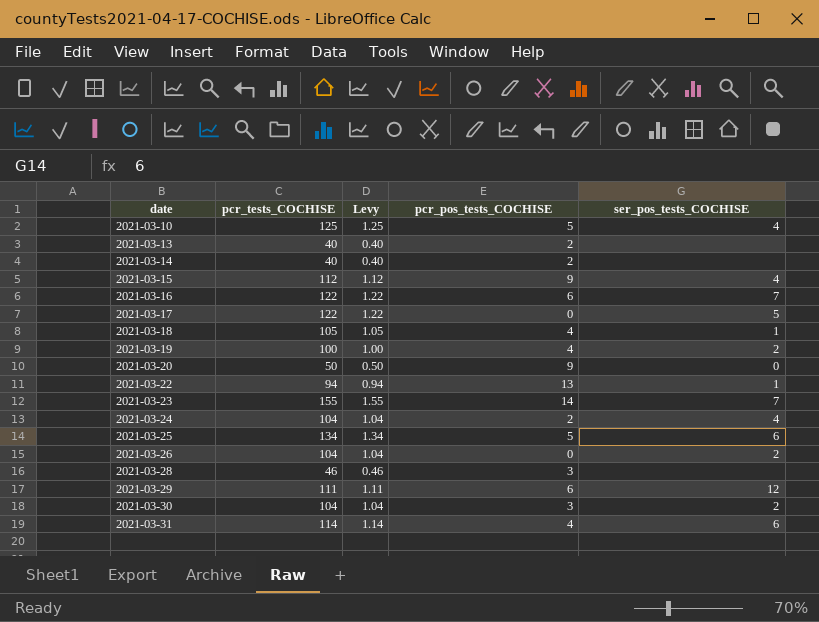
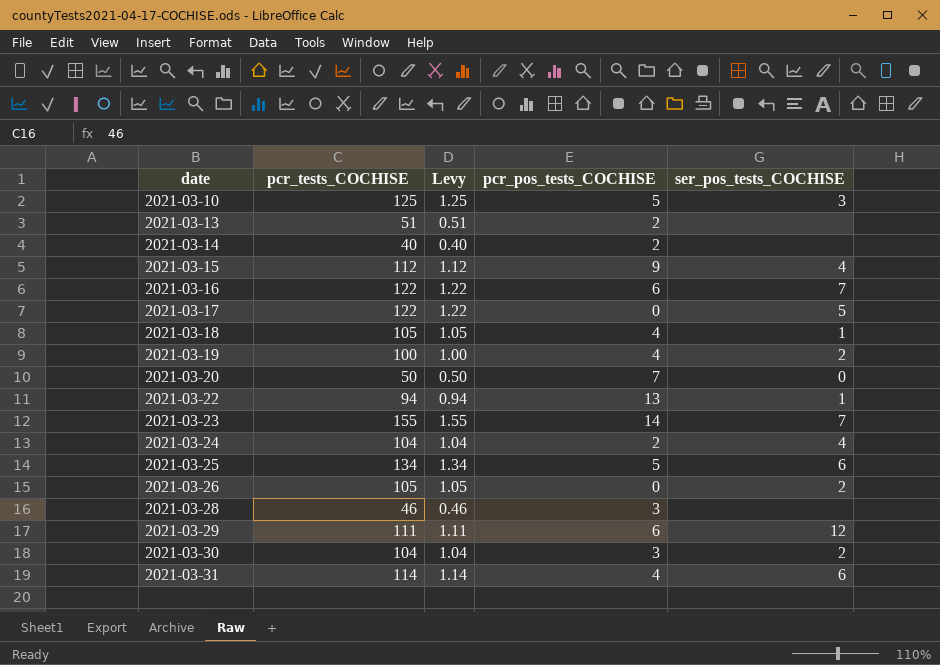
2021-03-10 | ser_pos_tests_COCHISE: 4 -> 3
2021-03-13 | pcr_tests_COCHISE: 40 -> 51
2021-03-13 | Levy: 0.40 -> 0.51
2021-03-20 | pcr_pos_tests_COCHISE: 9 -> 7
2021-03-26 | pcr_tests_COCHISE: 104 -> 105
2021-03-26 | Levy: 1.04 -> 1.05

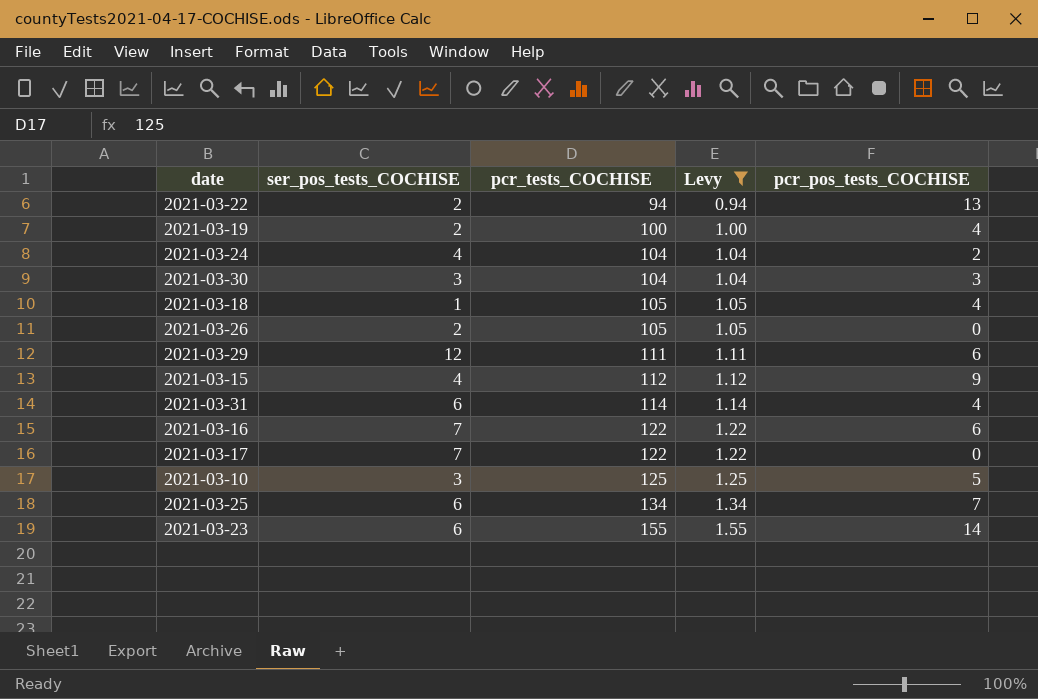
filter: none -> Levy >= 0.94
row order: date ascending -> pcr_tests_COCHISE ascending
column ser_pos_tests_COCHISE | position: 5 -> 2
2021-03-22 | ser_pos_tests_COCHISE: 1 -> 2
2021-03-30 | ser_pos_tests_COCHISE: 2 -> 3
2021-03-17 | ser_pos_tests_COCHISE: 5 -> 7
2021-03-25 | pcr_pos_tests_COCHISE: 5 -> 7
2021-03-23 | ser_pos_tests_COCHISE: 7 -> 6

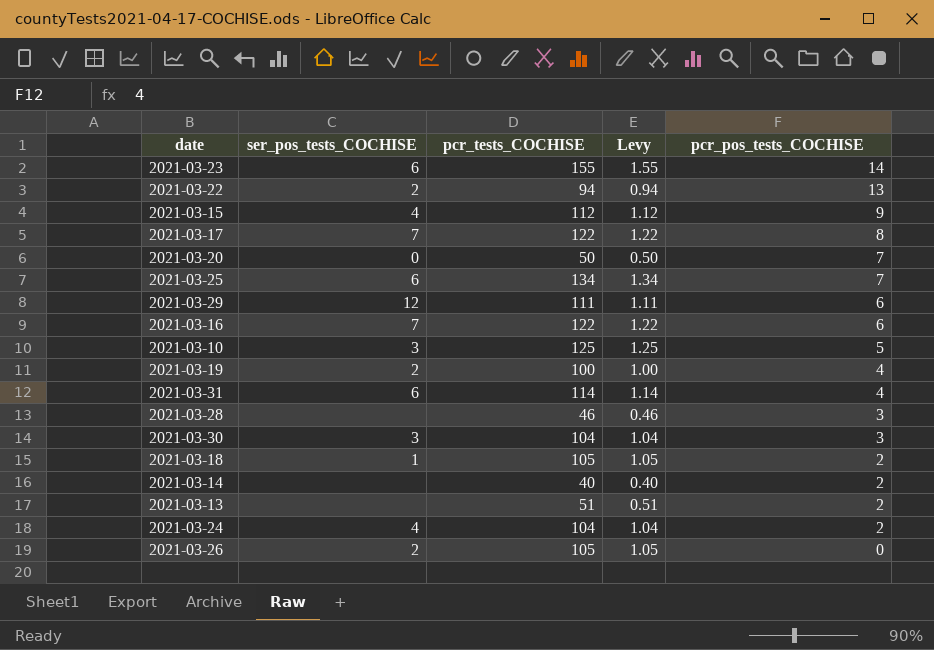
filter: Levy >= 0.94 -> none
row order: pcr_tests_COCHISE ascending -> pcr_pos_tests_COCHISE descending
2021-03-17 | pcr_pos_tests_COCHISE: 0 -> 8
2021-03-18 | pcr_pos_tests_COCHISE: 4 -> 2

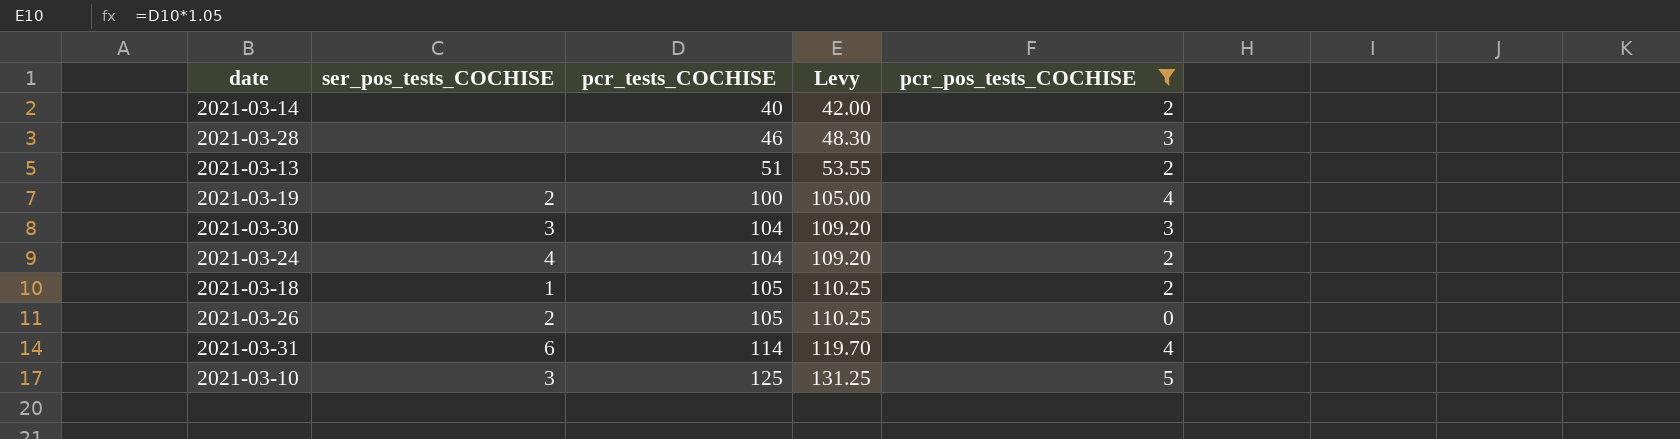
filter: none -> pcr_pos_tests_COCHISE <= 5
row order: pcr_pos_tests_COCHISE descending -> pcr_tests_COCHISE ascending
column Levy | formula: [pcr_tests_COCHISE] * 0.01 -> [pcr_tests_COCHISE] * 1.05

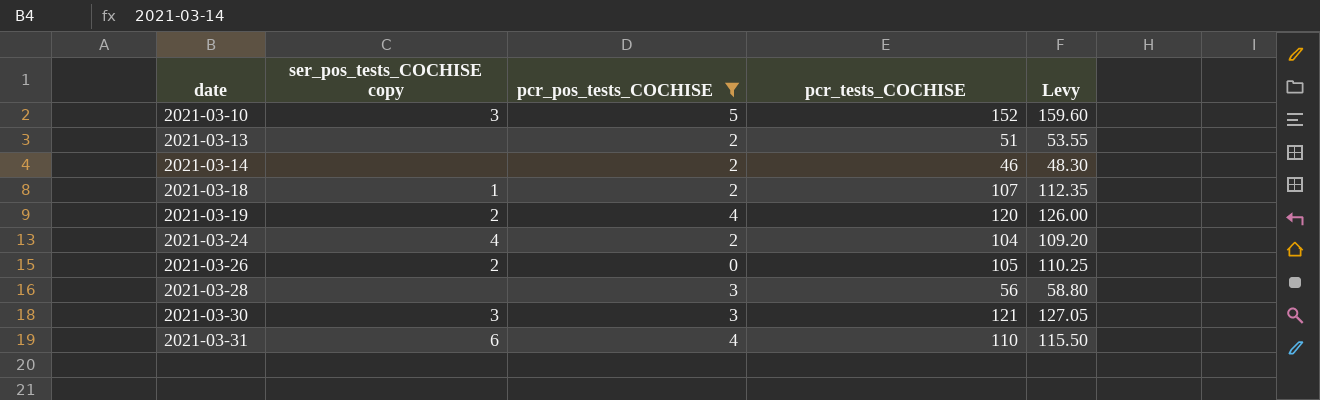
row order: pcr_tests_COCHISE ascending -> date ascending
column name: ser_pos_tests_COCHISE -> ser_pos_tests_COCHISE copy
column pcr_pos_tests_COCHISE | position: 5 -> 3
2021-03-10 | pcr_tests_COCHISE: 125 -> 152
2021-03-10 | Levy: 131.25 -> 159.60
2021-03-14 | pcr_tests_COCHISE: 40 -> 46
2021-03-14 | Levy: 42.00 -> 48.30
2021-03-18 | pcr_tests_COCHISE: 105 -> 107
2021-03-18 | Levy: 110.25 -> 112.35
2021-03-19 | pcr_tests_COCHISE: 100 -> 120
2021-03-19 | Levy: 105.00 -> 126.00
2021-03-28 | pcr_tests_COCHISE: 46 -> 56
2021-03-28 | Levy: 48.30 -> 58.80
2021-03-30 | pcr_tests_COCHISE: 104 -> 121
2021-03-30 | Levy: 109.20 -> 127.05
2021-03-31 | pcr_tests_COCHISE: 114 -> 110
2021-03-31 | Levy: 119.70 -> 115.50

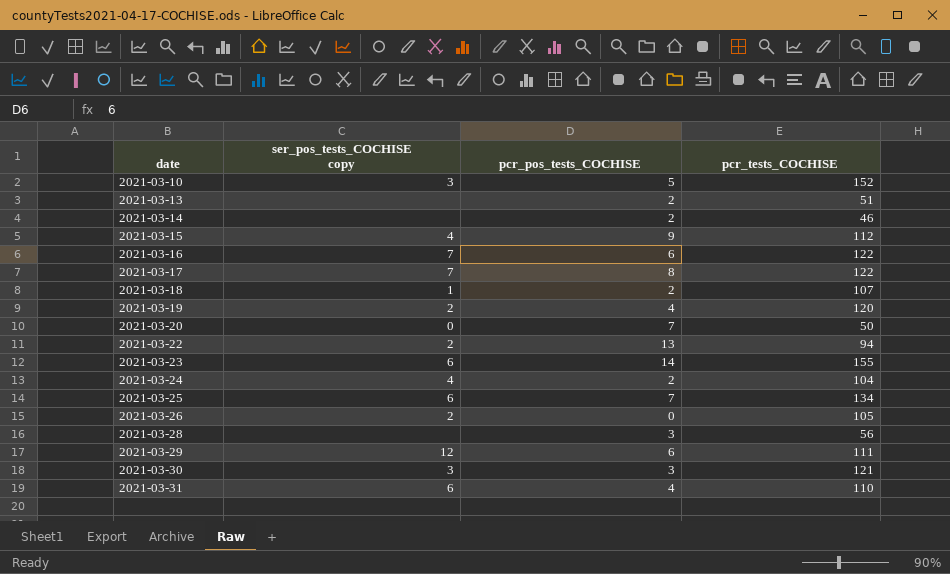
filter: pcr_pos_tests_COCHISE <= 5 -> none
column Levy | formula: [pcr_tests_COCHISE] * 1.05 -> none

